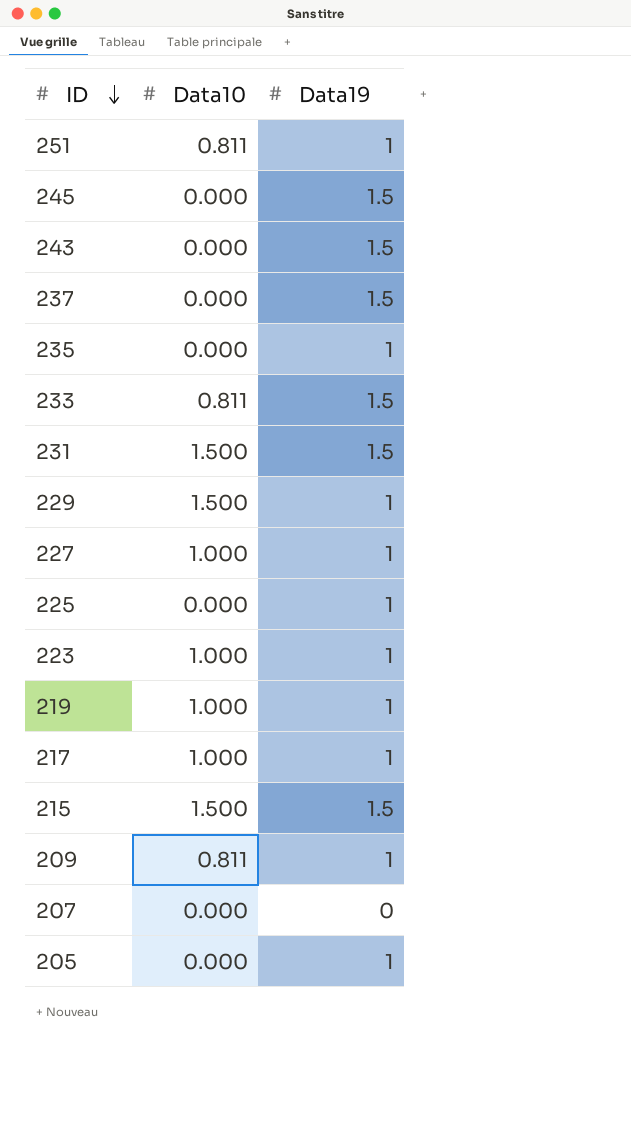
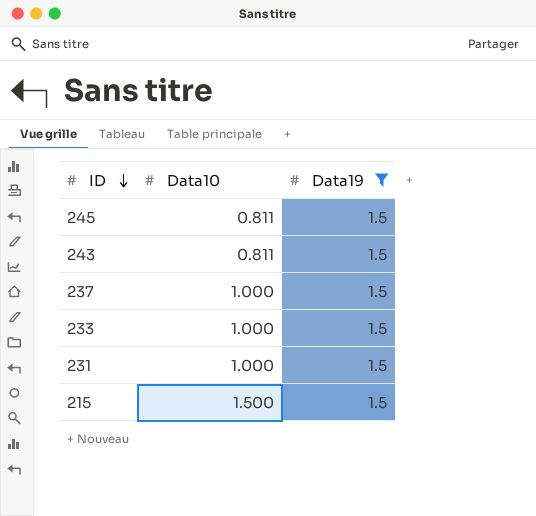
filter: none -> Data19 = 1.5
245 | Data10: 0.000 -> 0.811
243 | Data10: 0.000 -> 0.811
237 | Data10: 0.000 -> 1.000
233 | Data10: 0.811 -> 1.000
231 | Data10: 1.500 -> 1.000

